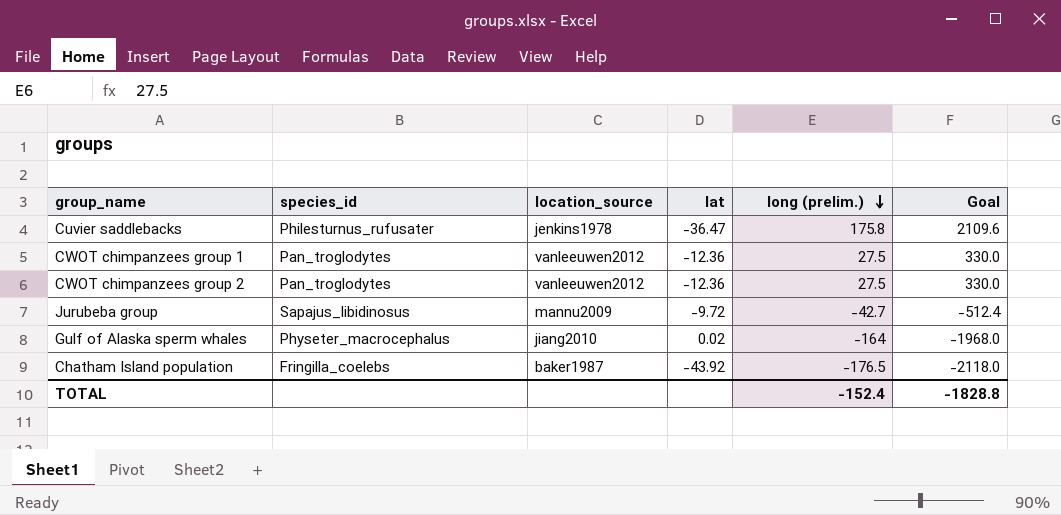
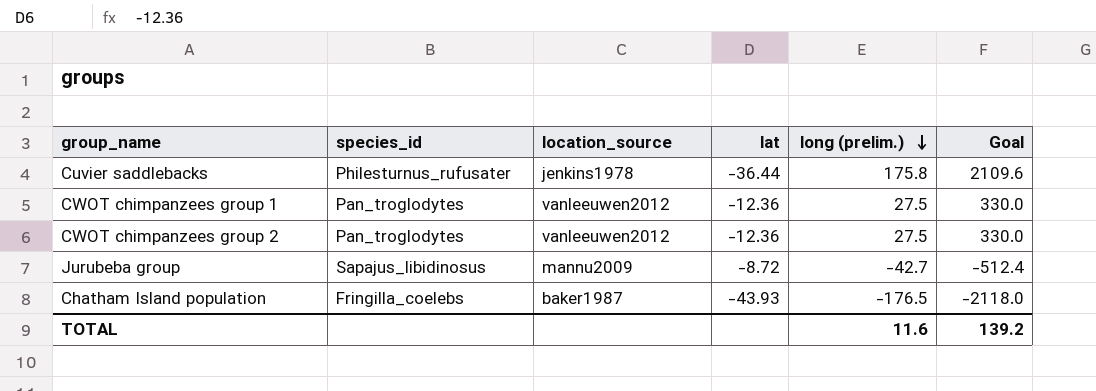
row Gulf of Alaska sperm whales: Physeter_macrocephalus | jiang2010 | 0.02 | -164 | -1968.0 -> none
Cuvier saddlebacks | lat: -36.47 -> -36.44
Jurubeba group | lat: -9.72 -> -8.72
Chatham Island population | lat: -43.92 -> -43.93
TOTAL | long (prelim.): -152.4 -> 11.6
TOTAL | Goal: -1828.8 -> 139.2

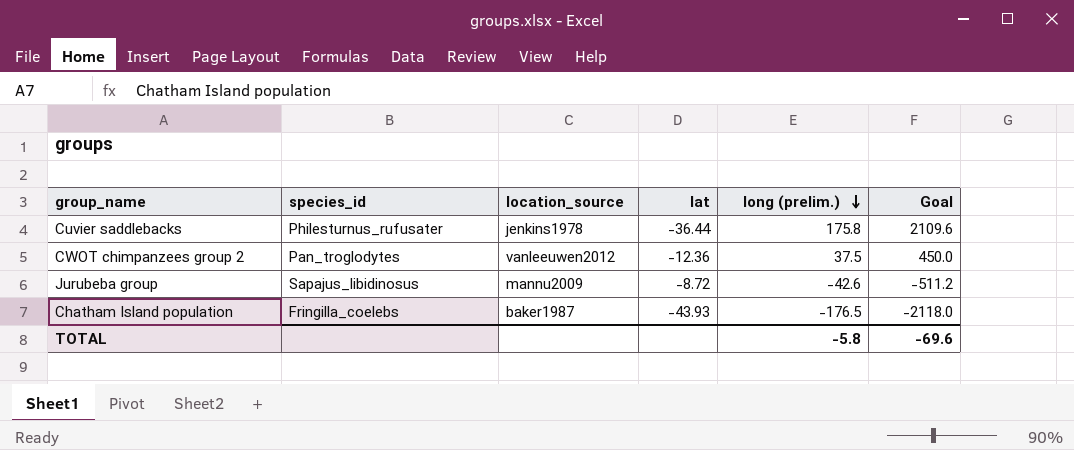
row CWOT chimpanzees group 1: Pan_troglodytes | vanleeuwen2012 | -12.36 | 27.5 | 330.0 -> none
CWOT chimpanzees group 2 | long (prelim.): 27.5 -> 37.5
CWOT chimpanzees group 2 | Goal: 330.0 -> 450.0
Jurubeba group | long (prelim.): -42.7 -> -42.6
Jurubeba group | Goal: -512.4 -> -511.2
TOTAL | long (prelim.): 11.6 -> -5.8
TOTAL | Goal: 139.2 -> -69.6

